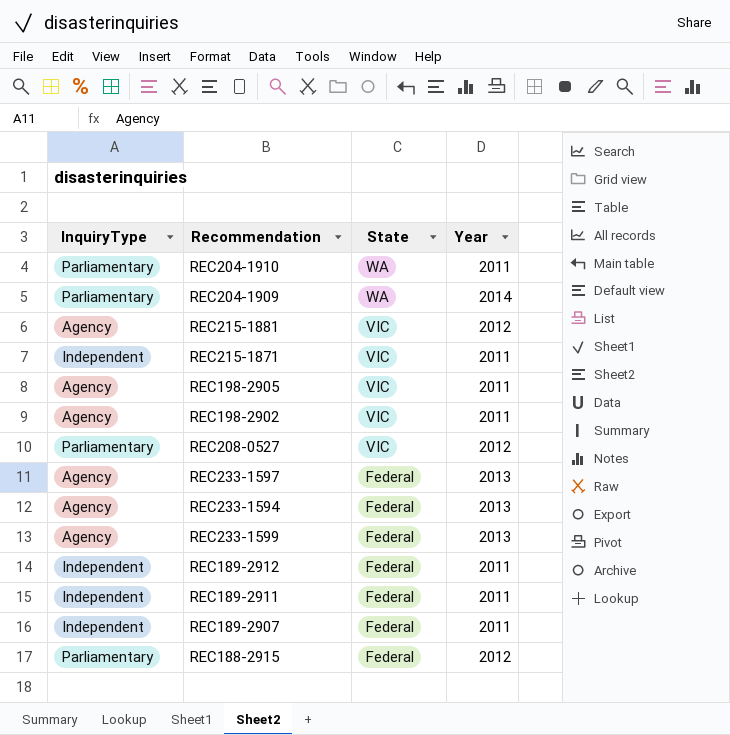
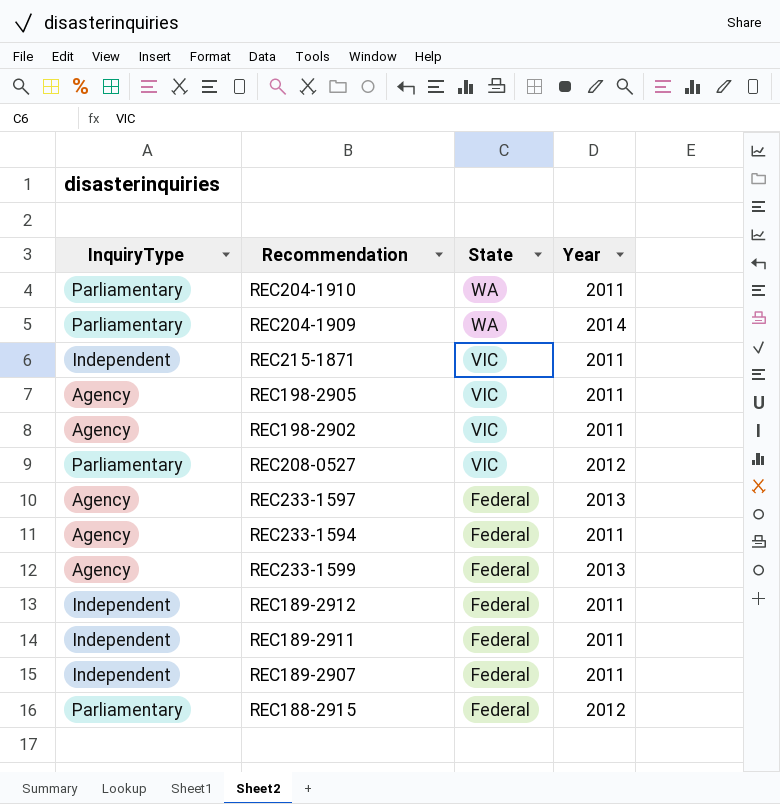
row REC215-1881: Agency | VIC | 2012 -> none
REC233-1594 | Year: 2013 -> 2011

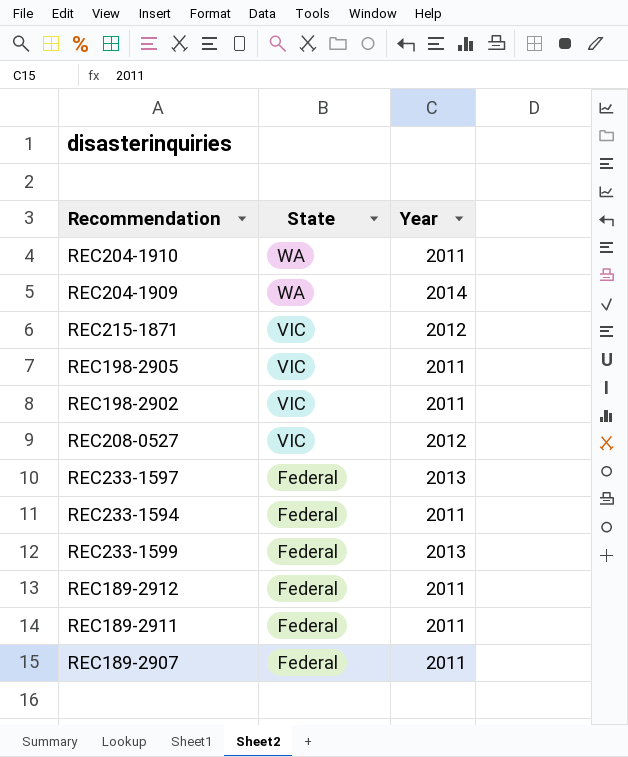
column InquiryType | position: 1 -> none
row REC188-2915: Parliamentary | Federal | 2012 -> none
REC215-1871 | Year: 2011 -> 2012

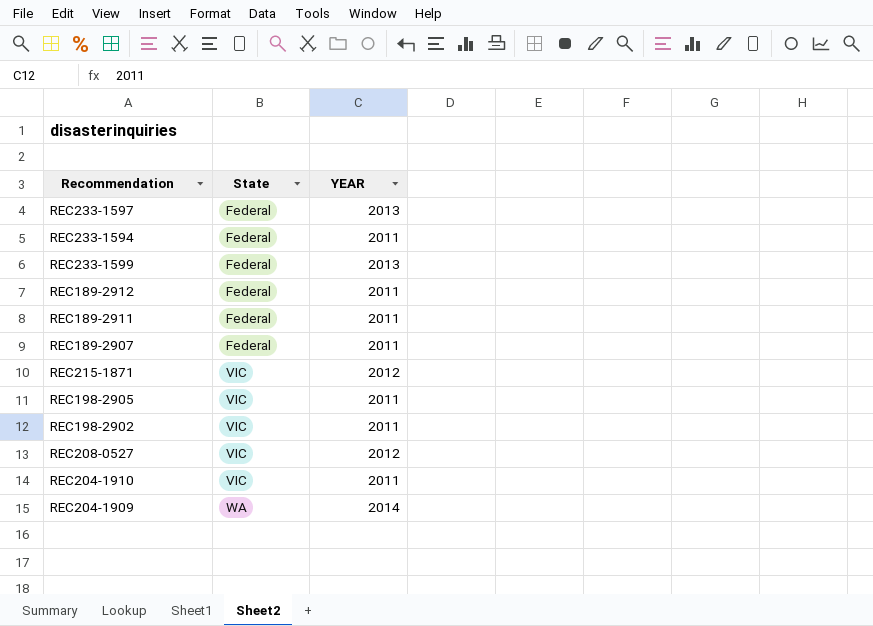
row order: State descending -> State ascending
column name: Year -> YEAR
REC204-1910 | State: WA -> VIC

